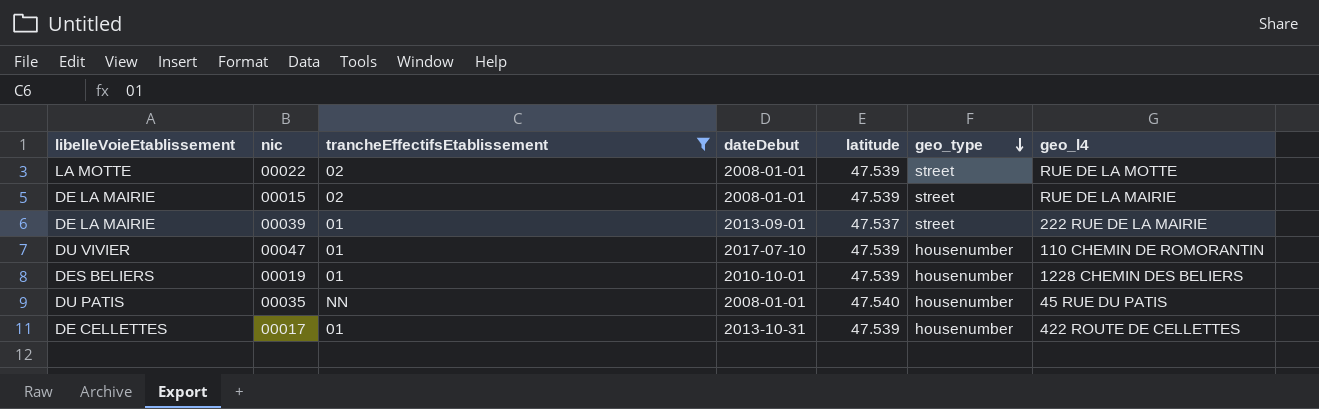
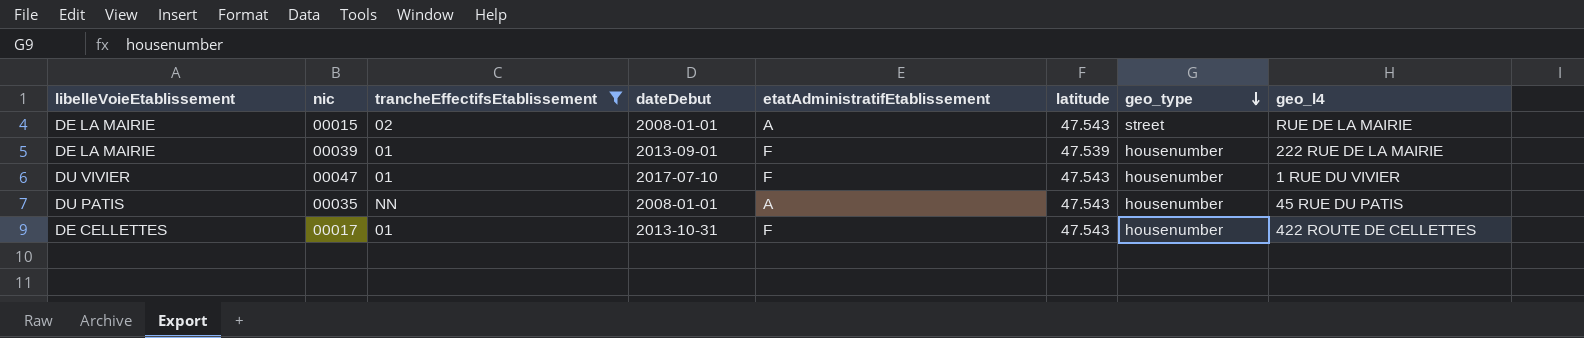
column etatAdministratifEtablissement | position: none -> 5
row 00022: LA MOTTE | 02 | 2008-01-01 | 47.539 | street | RUE DE LA MOTTE -> none
row 00019: DES BELIERS | 01 | 2010-10-01 | 47.539 | housenumber | 1228 CHEMIN DES BELIERS -> none
00015 | latitude: 47.539 -> 47.543
00039 | latitude: 47.537 -> 47.539
00039 | geo_type: street -> housenumber
00047 | latitude: 47.539 -> 47.543
00047 | geo_l4: 110 CHEMIN DE ROMORANTIN -> 1 RUE DU VIVIER
00035 | latitude: 47.540 -> 47.543
00017 | latitude: 47.539 -> 47.543

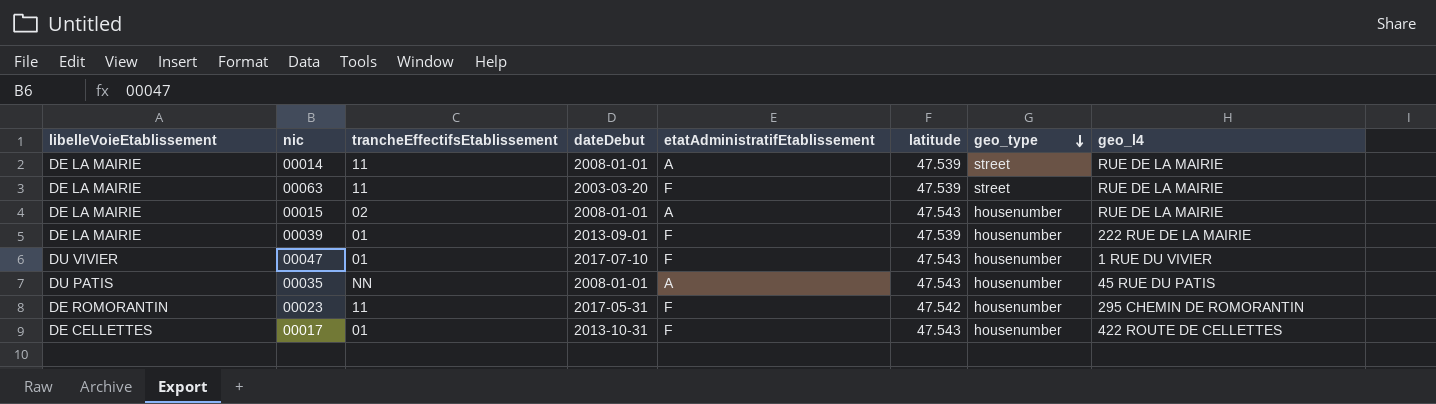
filter: trancheEffectifsEtablissement != 11 -> none
00015 | geo_type: street -> housenumber

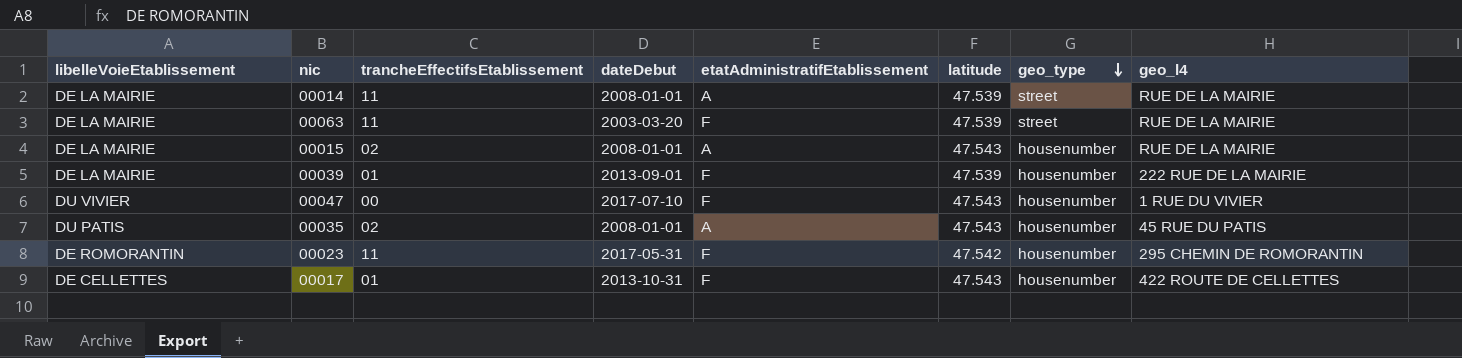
00047 | trancheEffectifsEtablissement: 01 -> 00
00035 | trancheEffectifsEtablissement: NN -> 02

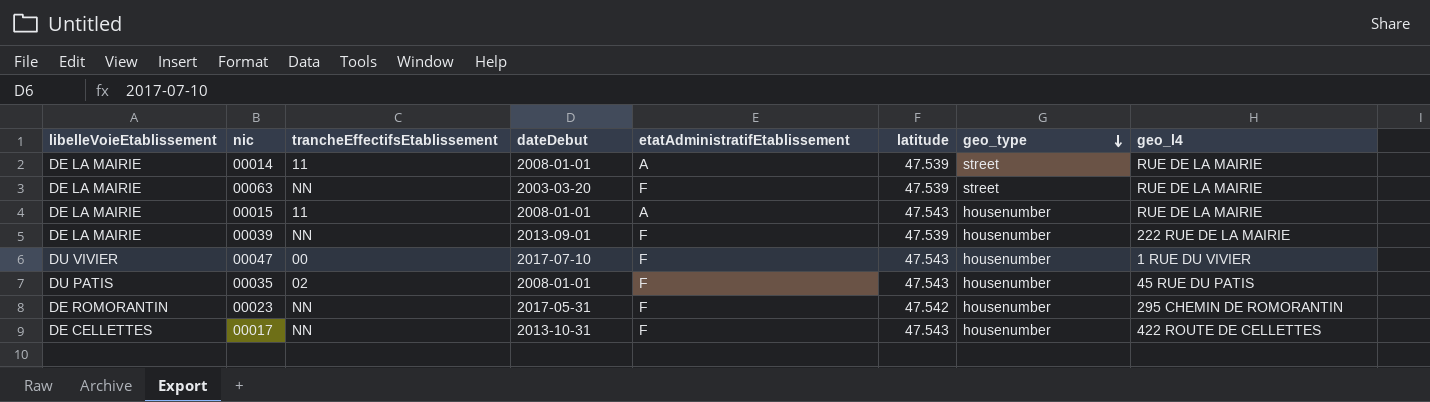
00063 | trancheEffectifsEtablissement: 11 -> NN
00015 | trancheEffectifsEtablissement: 02 -> 11
00039 | trancheEffectifsEtablissement: 01 -> NN
00035 | etatAdministratifEtablissement: A -> F
00023 | trancheEffectifsEtablissement: 11 -> NN
00017 | trancheEffectifsEtablissement: 01 -> NN

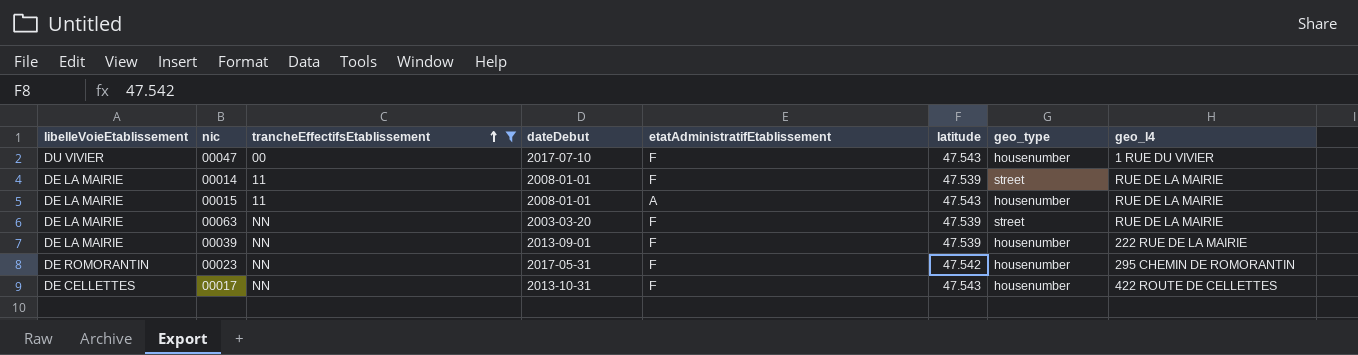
filter: none -> trancheEffectifsEtablissement != 02
row order: geo_type descending -> trancheEffectifsEtablissement ascending
00014 | etatAdministratifEtablissement: A -> F

